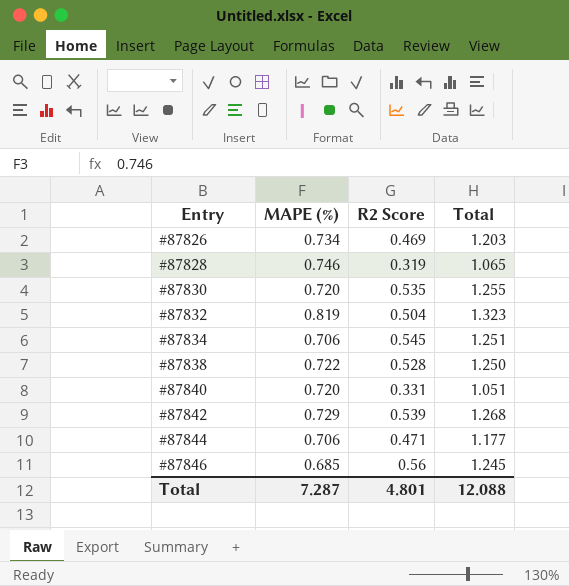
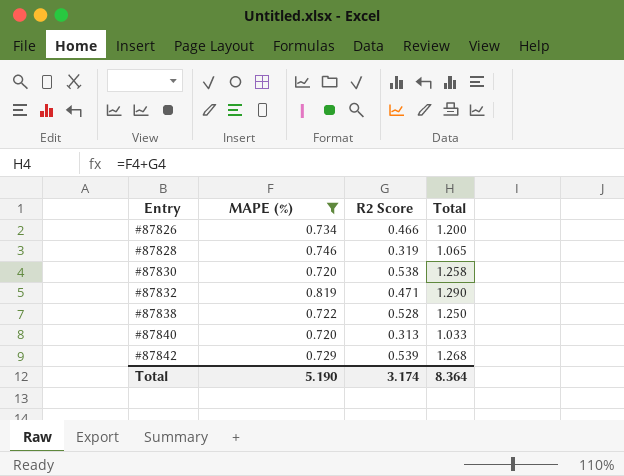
filter: none -> MAPE (%) >= 0.720
#87826 | R2 Score: 0.469 -> 0.466
#87826 | Total: 1.203 -> 1.200
#87830 | R2 Score: 0.535 -> 0.538
#87830 | Total: 1.255 -> 1.258
#87832 | R2 Score: 0.504 -> 0.471
#87832 | Total: 1.323 -> 1.290
#87840 | R2 Score: 0.331 -> 0.313
#87840 | Total: 1.051 -> 1.033
Total | MAPE (%): 7.287 -> 5.190
Total | R2 Score: 4.801 -> 3.174
Total | Total: 12.088 -> 8.364

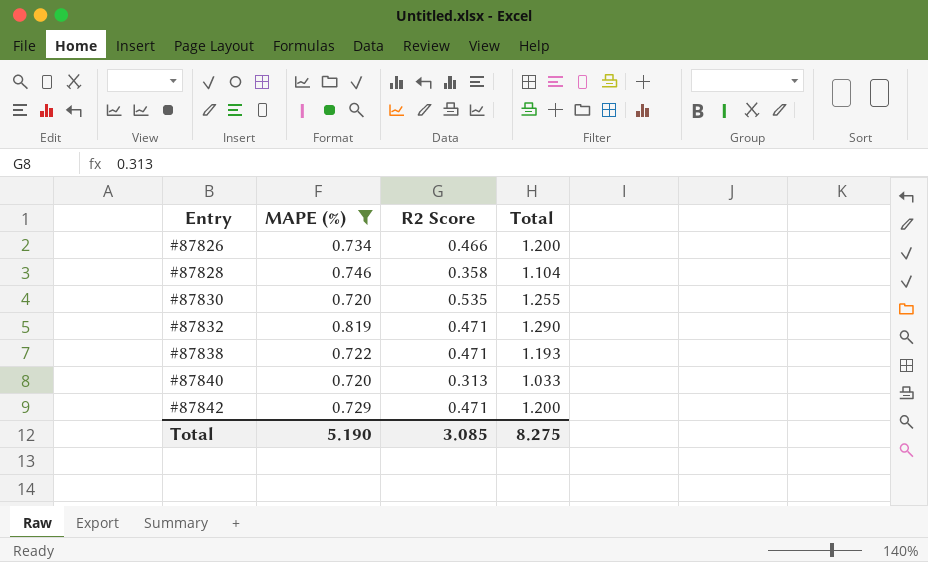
#87828 | R2 Score: 0.319 -> 0.358
#87828 | Total: 1.065 -> 1.104
#87830 | R2 Score: 0.538 -> 0.535
#87830 | Total: 1.258 -> 1.255
#87838 | R2 Score: 0.528 -> 0.471
#87838 | Total: 1.250 -> 1.193
#87842 | R2 Score: 0.539 -> 0.471
#87842 | Total: 1.268 -> 1.200
Total | R2 Score: 3.174 -> 3.085
Total | Total: 8.364 -> 8.275

